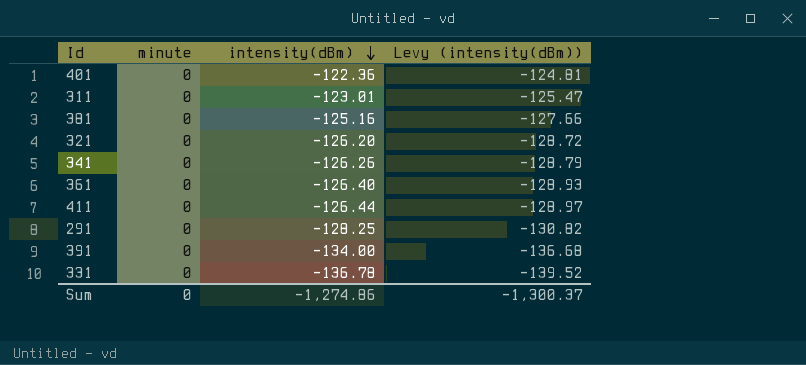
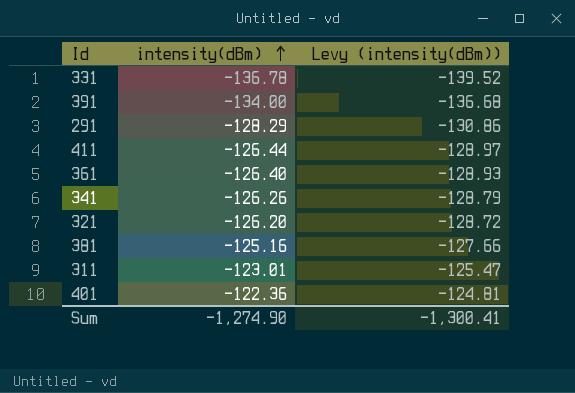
row order: intensity(dBm) descending -> intensity(dBm) ascending
column minute | position: 2 -> none
291 | intensity(dBm): -128.25 -> -128.29
291 | Levy (intensity(dBm)): -130.82 -> -130.86
Sum | intensity(dBm): -1,274.86 -> -1,274.90
Sum | Levy (intensity(dBm)): -1,300.37 -> -1,300.41

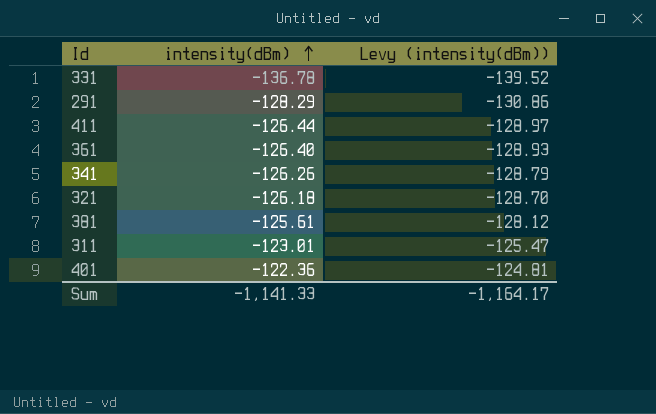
row 391: -134.00 | -136.68 -> none
321 | intensity(dBm): -126.20 -> -126.18
321 | Levy (intensity(dBm)): -128.72 -> -128.70
381 | intensity(dBm): -125.16 -> -125.61
381 | Levy (intensity(dBm)): -127.66 -> -128.12
Sum | intensity(dBm): -1,274.90 -> -1,141.33
Sum | Levy (intensity(dBm)): -1,300.41 -> -1,164.17

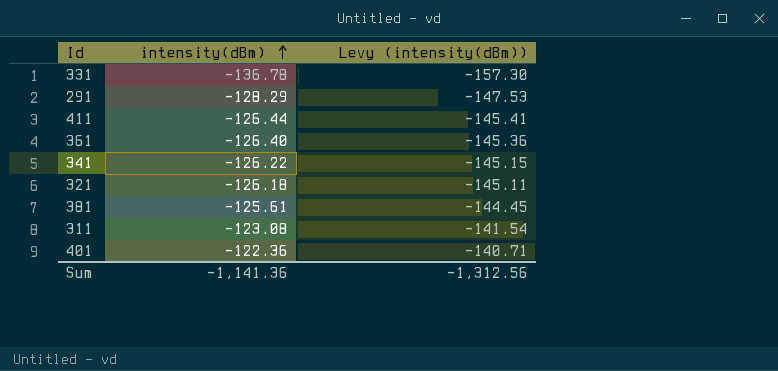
column Levy (intensity(dBm)) | formula: [intensity(dBm)] * 1.02 -> [intensity(dBm)] * 1.15
341 | intensity(dBm): -126.26 -> -126.22
311 | intensity(dBm): -123.01 -> -123.08
Sum | intensity(dBm): -1,141.33 -> -1,141.36
Sum | Levy (intensity(dBm)): -1,164.17 -> -1,312.56

